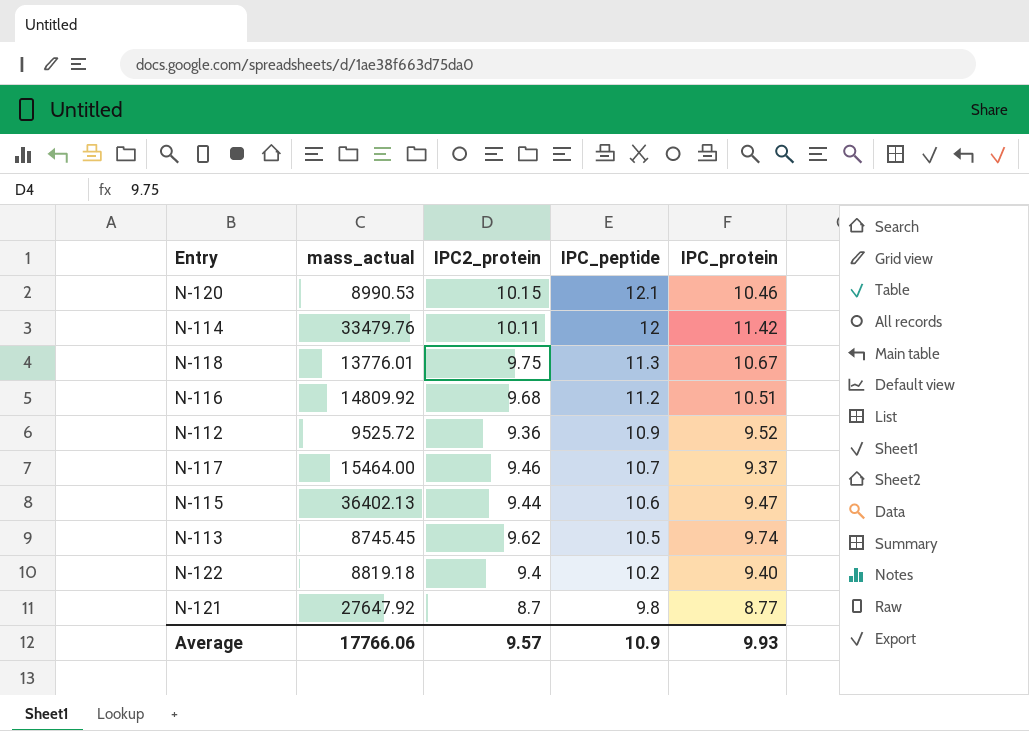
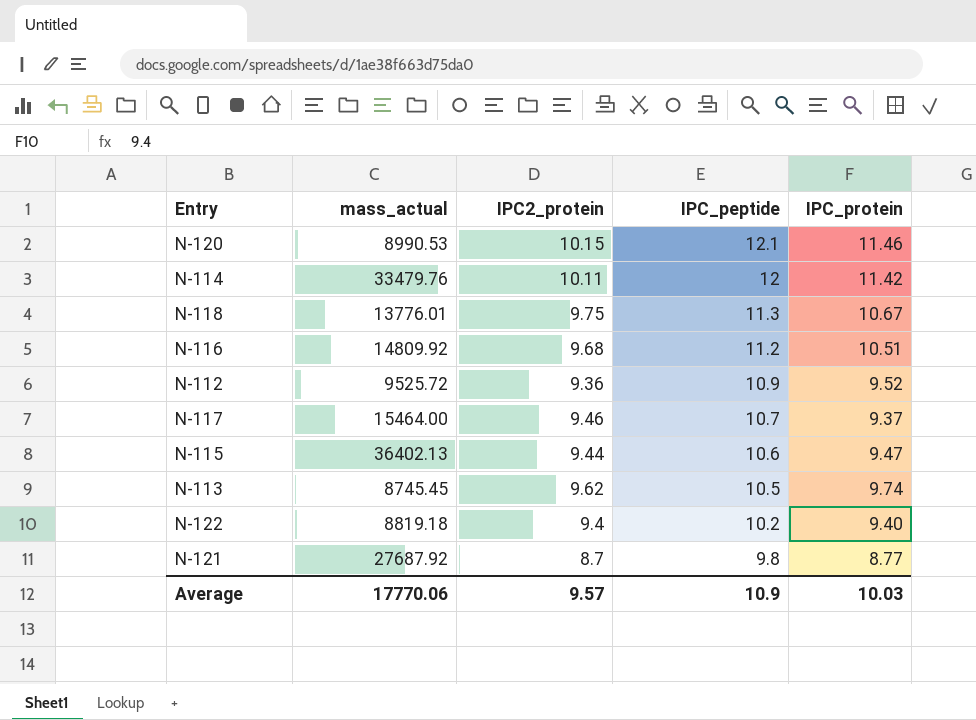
N-120 | IPC_protein: 10.46 -> 11.46
N-121 | mass_actual: 27647.92 -> 27687.92
Average | mass_actual: 17766.06 -> 17770.06
Average | IPC_protein: 9.93 -> 10.03

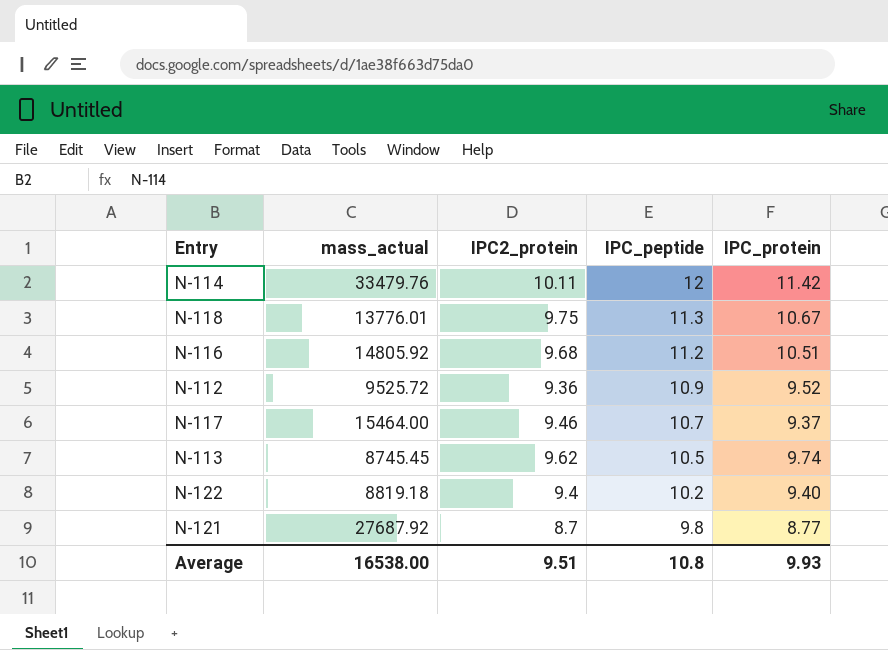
row N-120: 8990.53 | 10.15 | 12.1 | 11.46 -> none
row N-115: 36402.13 | 9.44 | 10.6 | 9.47 -> none
N-116 | mass_actual: 14809.92 -> 14805.92
Average | mass_actual: 17770.06 -> 16538.00
Average | IPC2_protein: 9.57 -> 9.51
Average | IPC_peptide: 10.9 -> 10.8
Average | IPC_protein: 10.03 -> 9.93

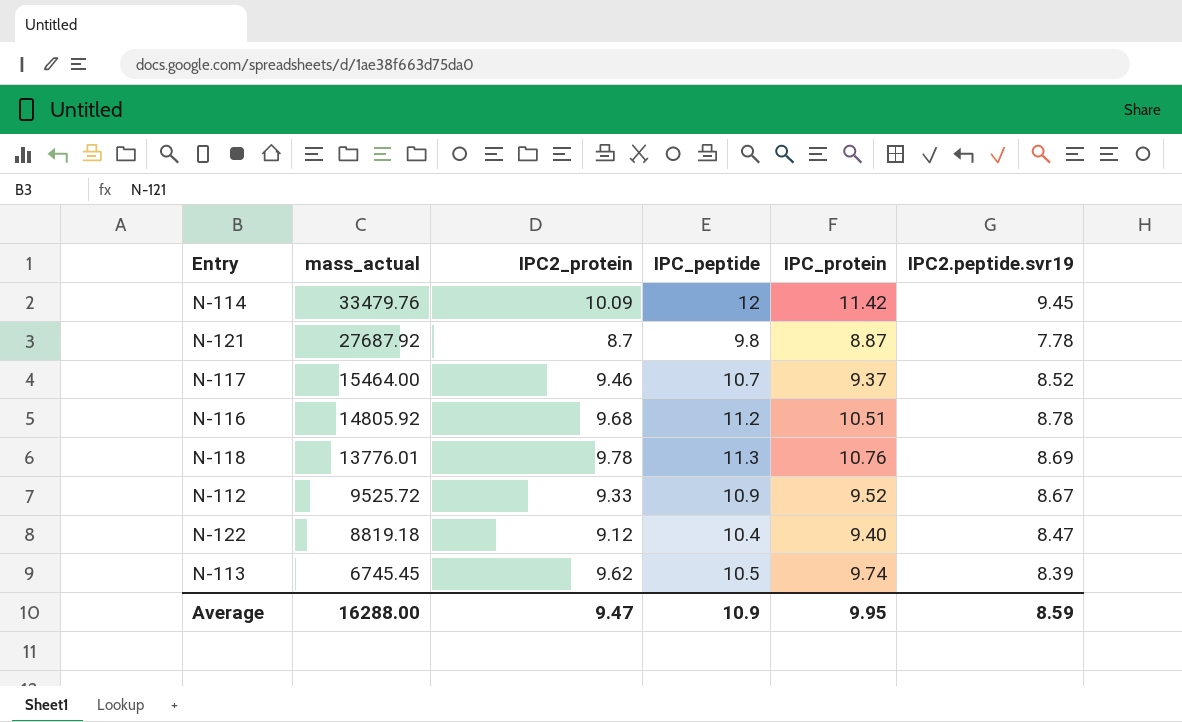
row order: IPC_peptide descending -> mass_actual descending
column IPC2.peptide.svr19 | position: none -> 6
N-114 | IPC2_protein: 10.11 -> 10.09
N-121 | IPC_protein: 8.77 -> 8.87
N-118 | IPC2_protein: 9.75 -> 9.78
N-118 | IPC_protein: 10.67 -> 10.76
N-112 | IPC2_protein: 9.36 -> 9.33
N-122 | IPC2_protein: 9.4 -> 9.12
N-122 | IPC_peptide: 10.2 -> 10.4
N-113 | mass_actual: 8745.45 -> 6745.45
Average | mass_actual: 16538.00 -> 16288.00
Average | IPC2_protein: 9.51 -> 9.47
Average | IPC_peptide: 10.8 -> 10.9
Average | IPC_protein: 9.93 -> 9.95

